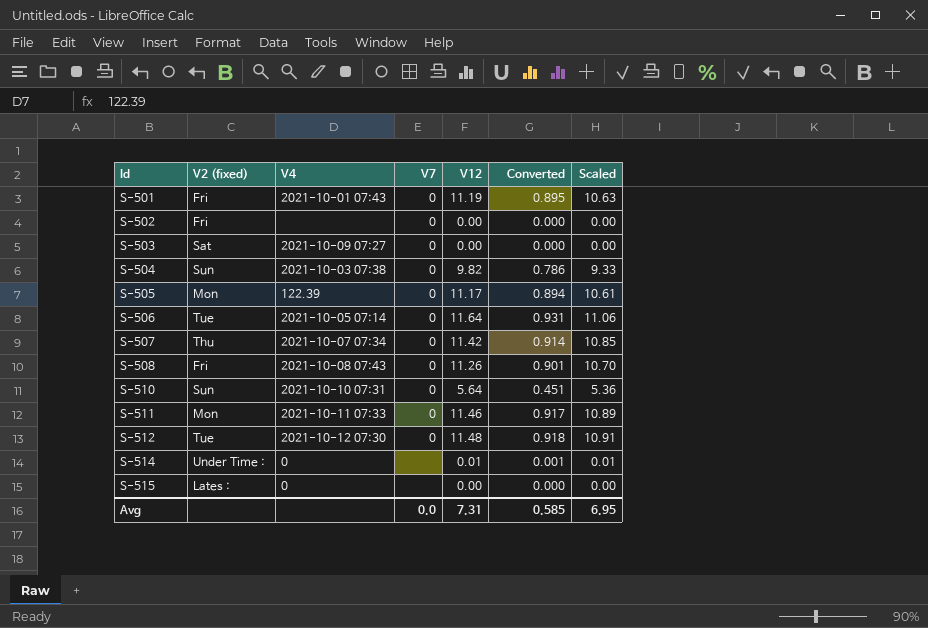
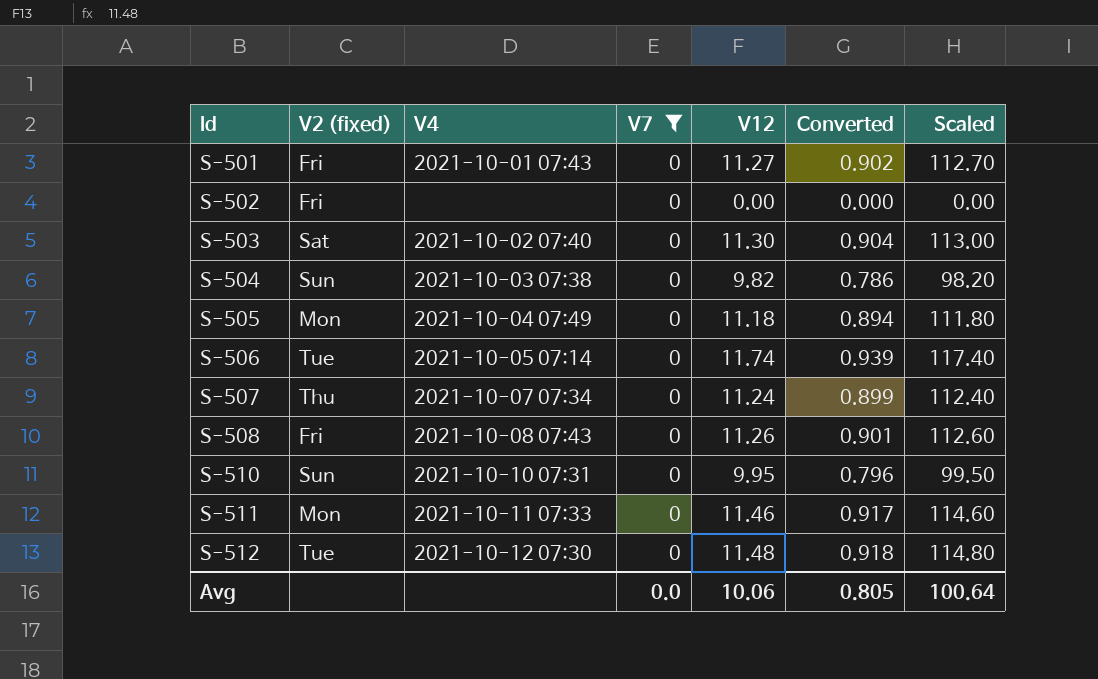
filter: none -> V7 = 0
column Scaled | formula: [V12] * 0.95 -> [V12] * 10
S-501 | V12: 11.19 -> 11.27
S-501 | Converted: 0.895 -> 0.902
S-503 | V4: 2021-10-09 07:27 -> 2021-10-02 07:40
S-503 | V12: 0.00 -> 11.30
S-503 | Converted: 0.000 -> 0.904
S-505 | V4: 122.39 -> 2021-10-04 07:49
S-505 | V12: 11.17 -> 11.18
S-506 | V12: 11.64 -> 11.74
S-506 | Converted: 0.931 -> 0.939
S-507 | V12: 11.42 -> 11.24
S-507 | Converted: 0.914 -> 0.899
S-510 | V12: 5.64 -> 9.95
S-510 | Converted: 0.451 -> 0.796
Avg | V12: 7.31 -> 10.06
Avg | Converted: 0.585 -> 0.805
Avg | Scaled: 6.95 -> 100.64

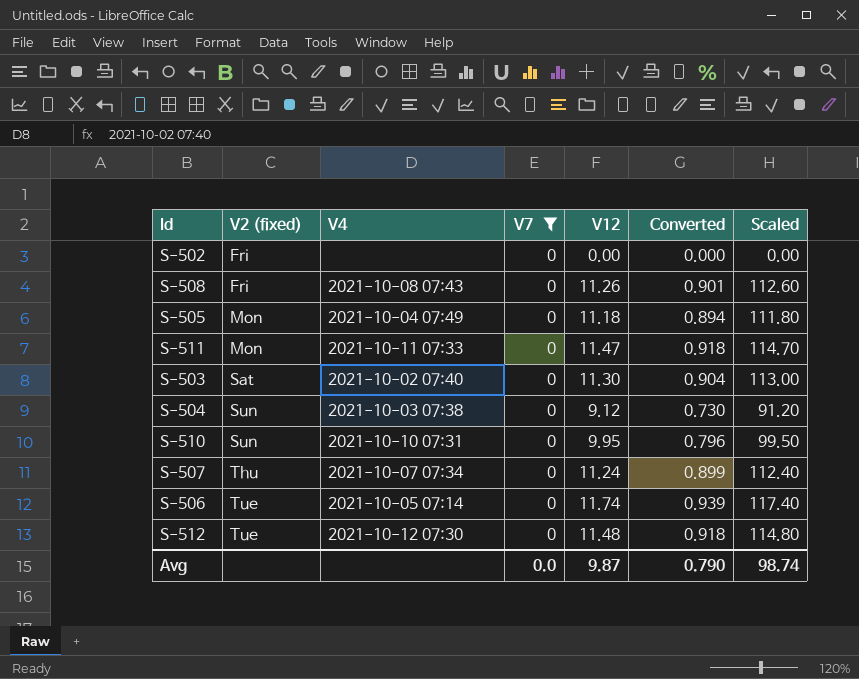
row order: Id ascending -> V2 (fixed) ascending
row S-501: Fri | 2021-10-01 07:43 | 0 | 11.27 | 0.902 | 112.70 -> none
S-511 | V12: 11.46 -> 11.47
S-511 | Converted: 0.917 -> 0.918
S-511 | Scaled: 114.60 -> 114.70
S-504 | V12: 9.82 -> 9.12
S-504 | Converted: 0.786 -> 0.730
S-504 | Scaled: 98.20 -> 91.20
Avg | V12: 10.06 -> 9.87
Avg | Converted: 0.805 -> 0.790
Avg | Scaled: 100.64 -> 98.74

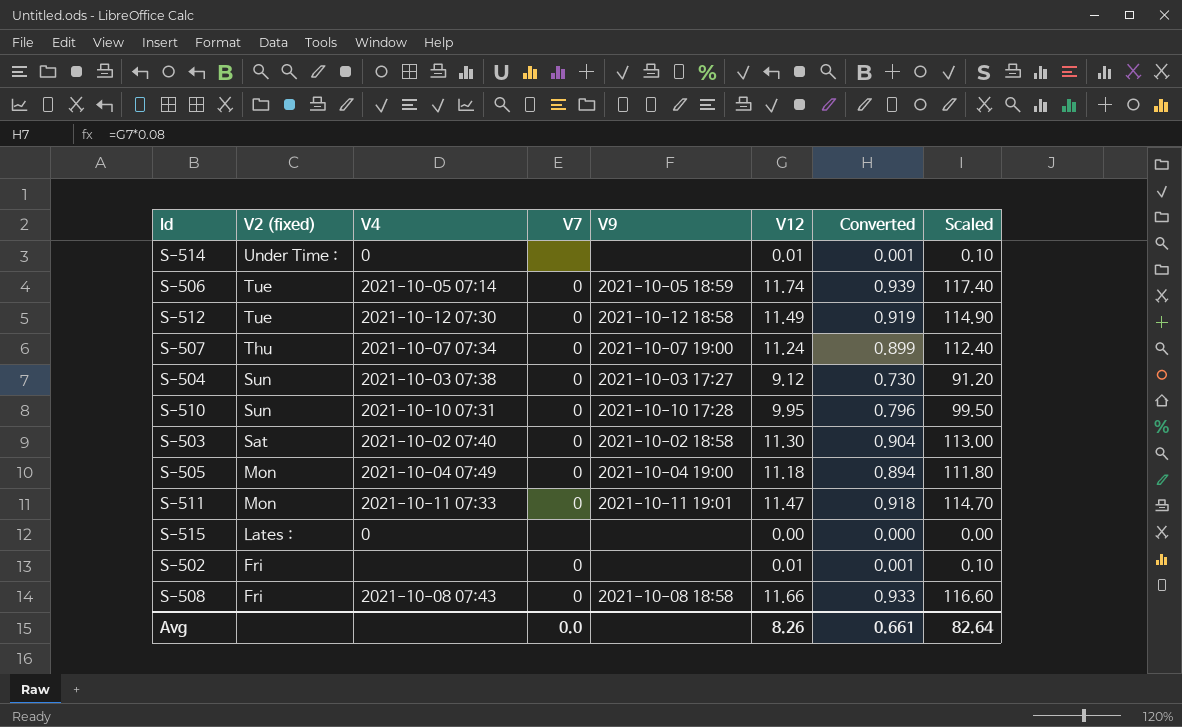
filter: V7 = 0 -> none
row order: V2 (fixed) ascending -> V2 (fixed) descending
column V9 | position: none -> 5
S-512 | V12: 11.48 -> 11.49
S-512 | Converted: 0.918 -> 0.919
S-512 | Scaled: 114.80 -> 114.90
S-502 | V12: 0.00 -> 0.01
S-502 | Converted: 0.000 -> 0.001
S-502 | Scaled: 0.00 -> 0.10
S-508 | V12: 11.26 -> 11.66
S-508 | Converted: 0.901 -> 0.933
S-508 | Scaled: 112.60 -> 116.60
Avg | V12: 9.87 -> 8.26
Avg | Converted: 0.790 -> 0.661
Avg | Scaled: 98.74 -> 82.64

